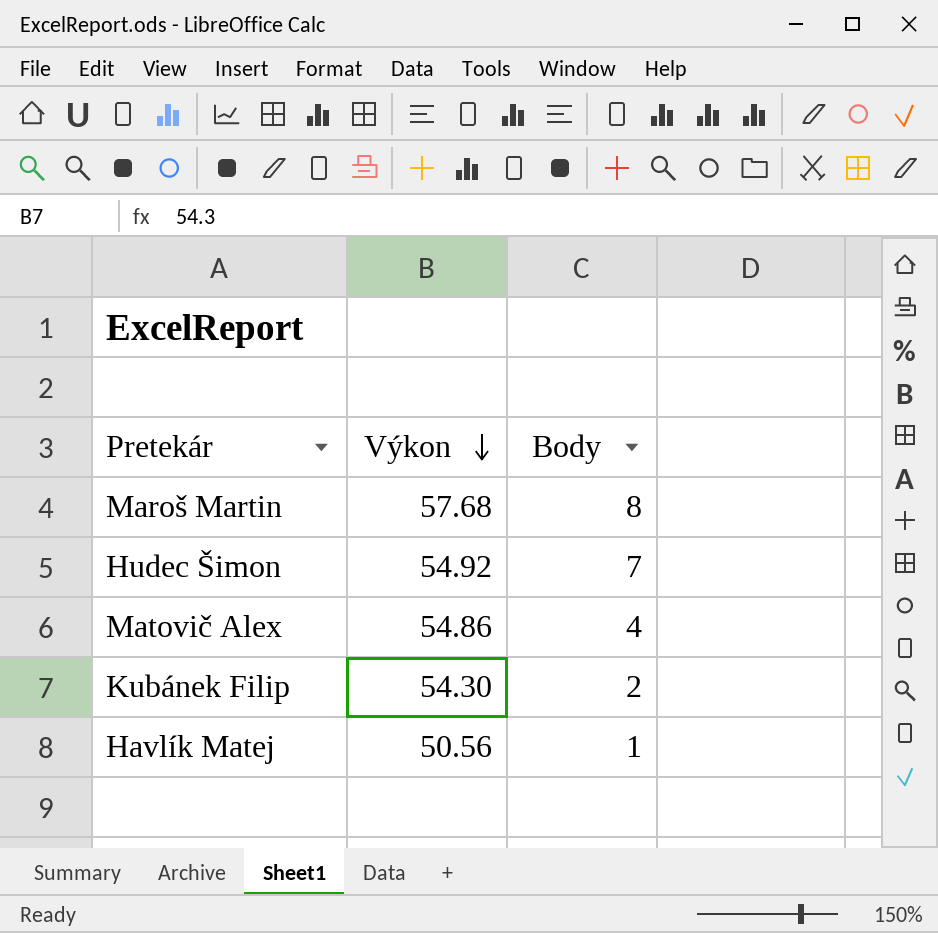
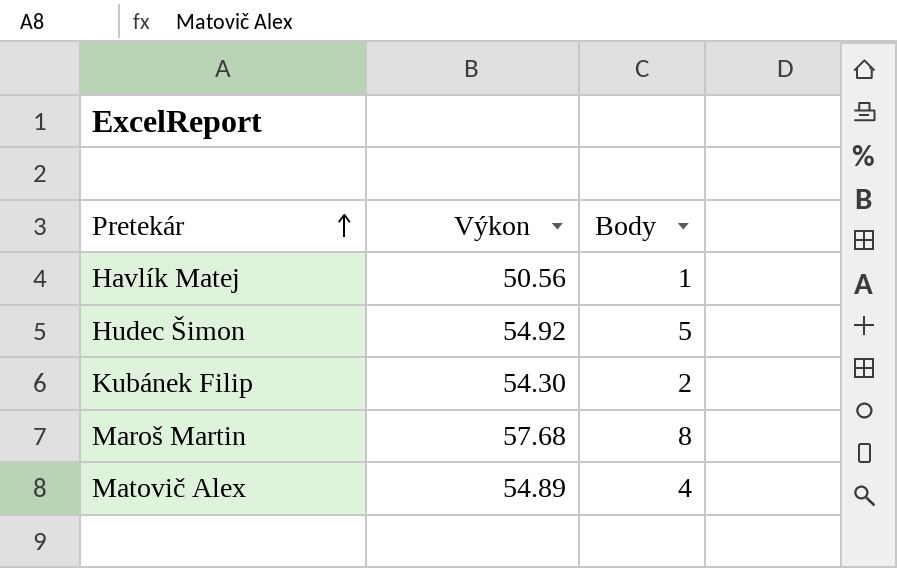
row order: Výkon descending -> Pretekár ascending
Hudec Šimon | Body: 7 -> 5
Matovič Alex | Výkon: 54.86 -> 54.89

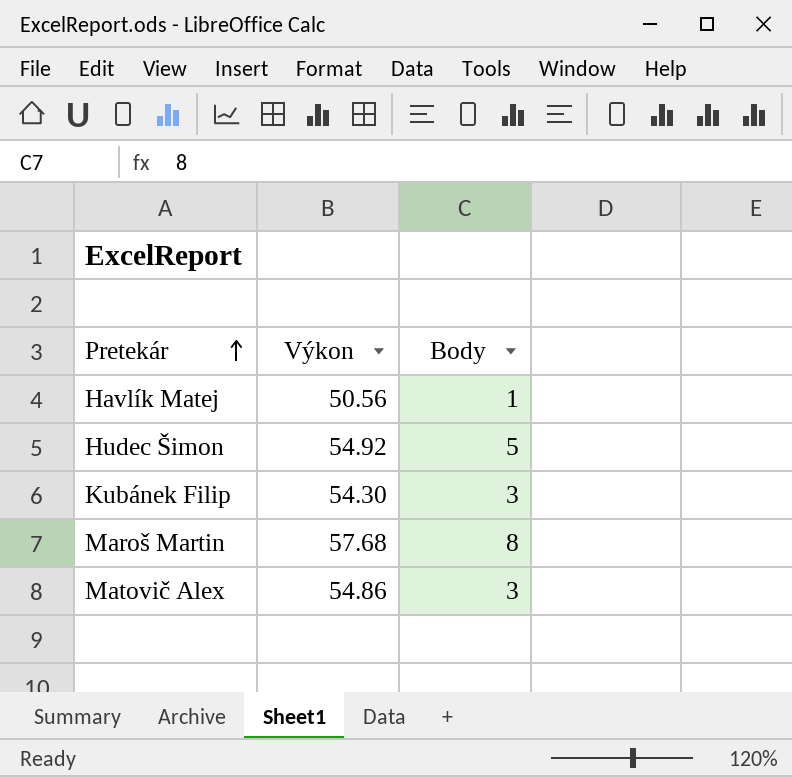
Kubánek Filip | Body: 2 -> 3
Matovič Alex | Výkon: 54.89 -> 54.86
Matovič Alex | Body: 4 -> 3

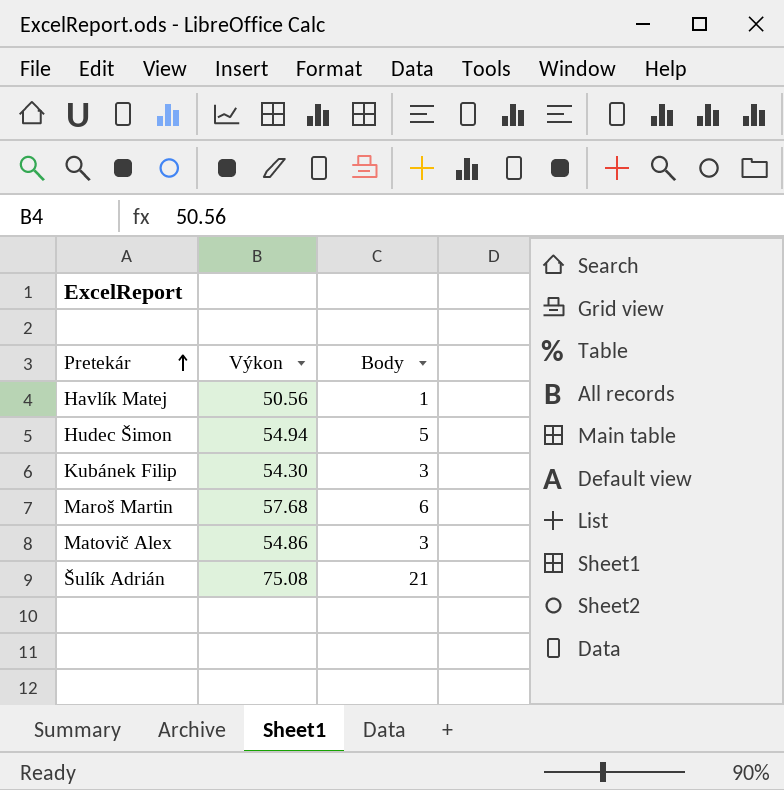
Hudec Šimon | Výkon: 54.92 -> 54.94
Maroš Martin | Body: 8 -> 6
row Šulík Adrián: none -> 75.08 | 21

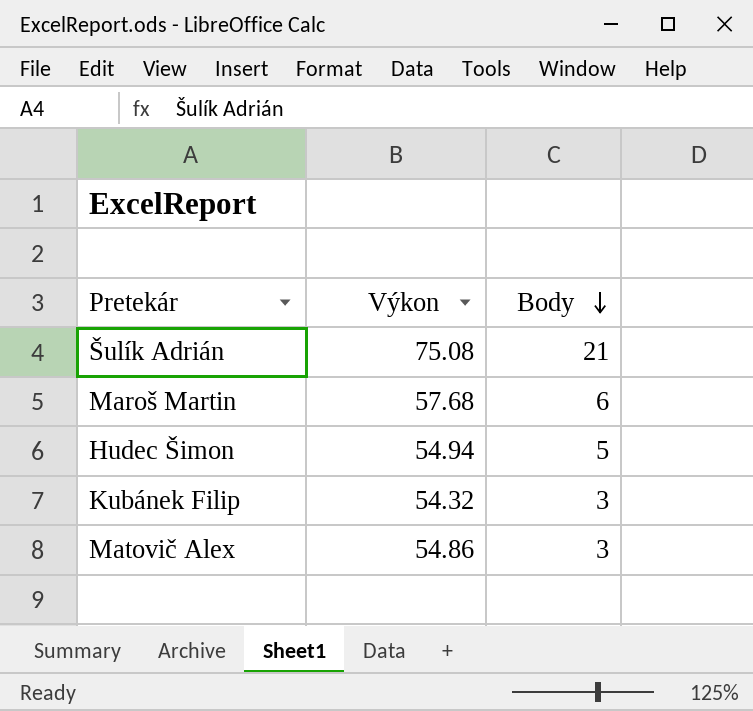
row order: Pretekár ascending -> Body descending
row Havlík Matej: 50.56 | 1 -> none
Kubánek Filip | Výkon: 54.30 -> 54.32

